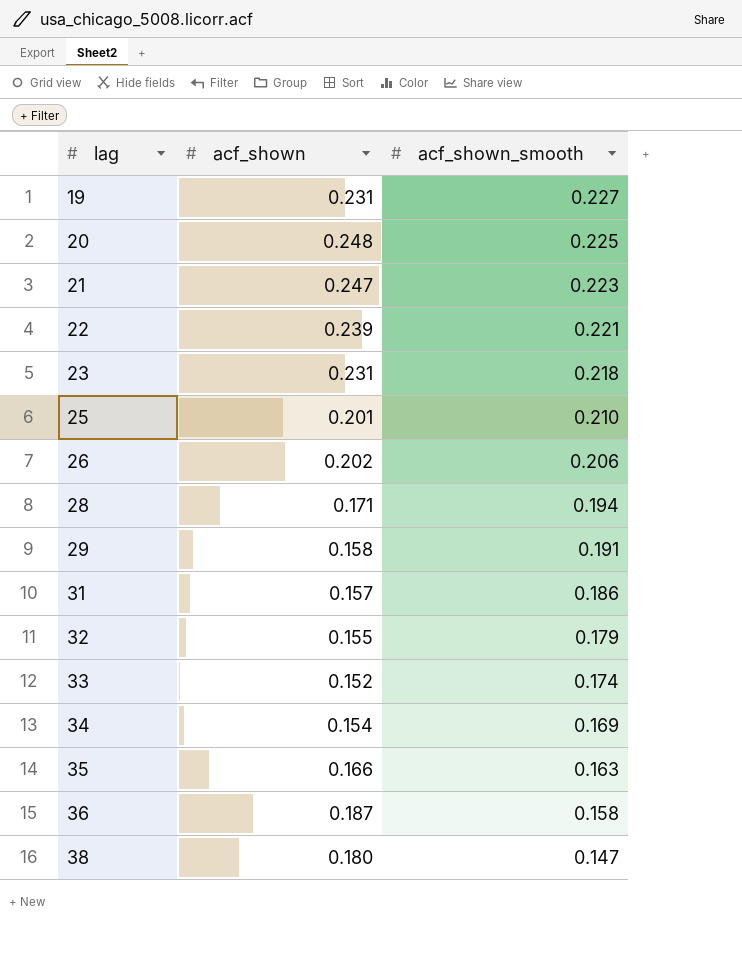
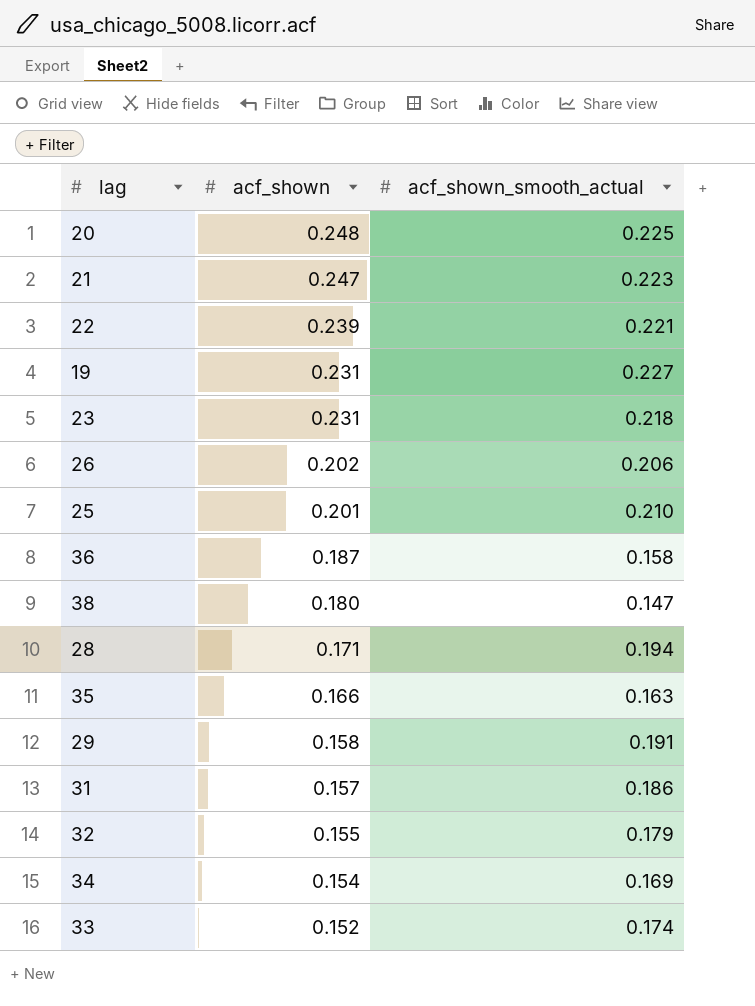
row order: lag ascending -> acf_shown descending
column name: acf_shown_smooth -> acf_shown_smooth_actual

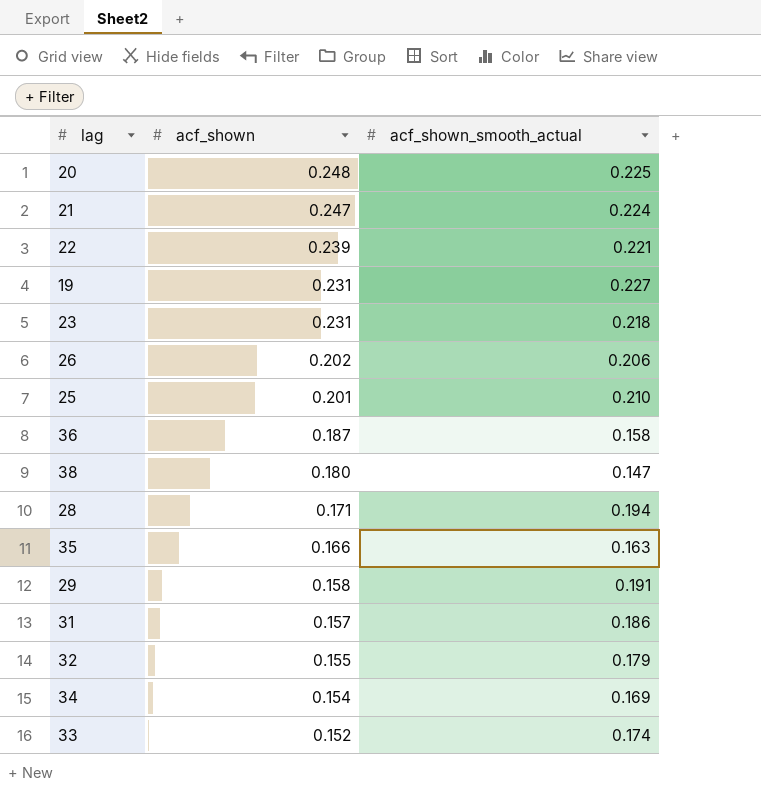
21 | acf_shown_smooth_actual: 0.223 -> 0.224

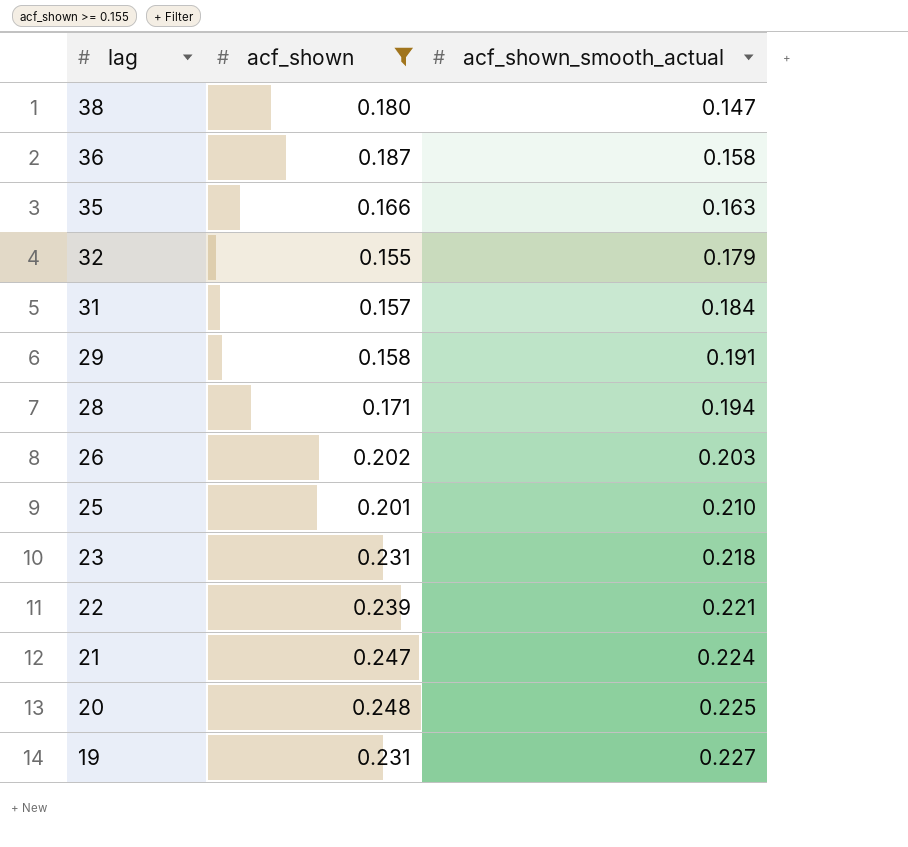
filter: none -> acf_shown >= 0.155
row order: acf_shown descending -> lag descending
31 | acf_shown_smooth_actual: 0.186 -> 0.184
26 | acf_shown_smooth_actual: 0.206 -> 0.203

